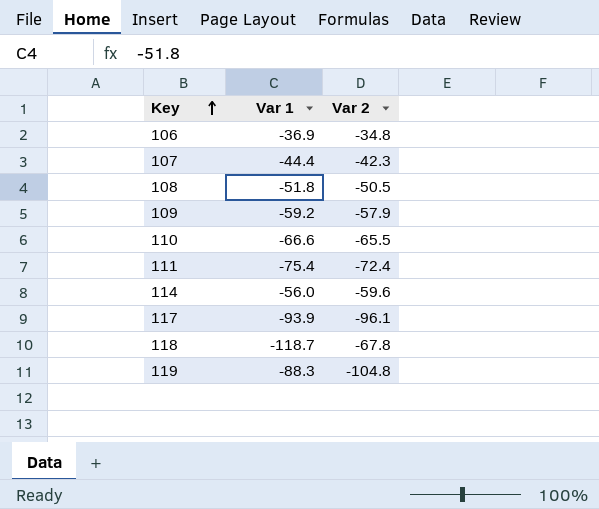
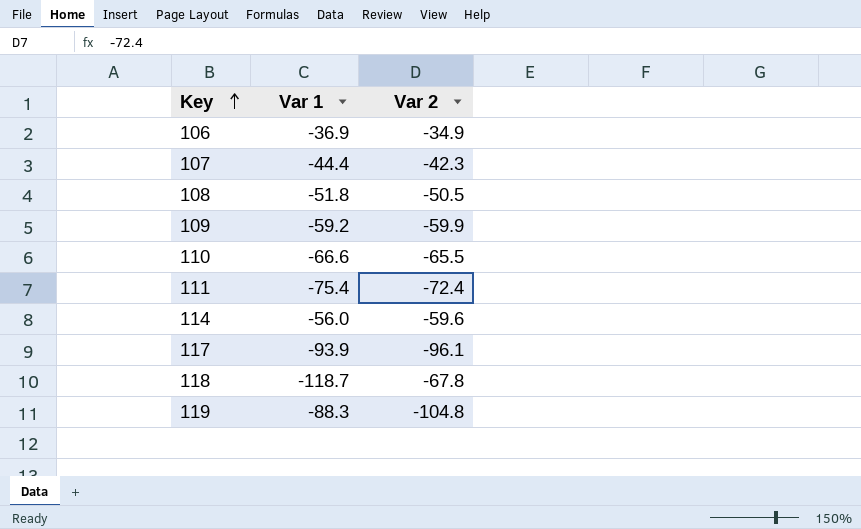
106 | Var 2: -34.8 -> -34.9
109 | Var 2: -57.9 -> -59.9

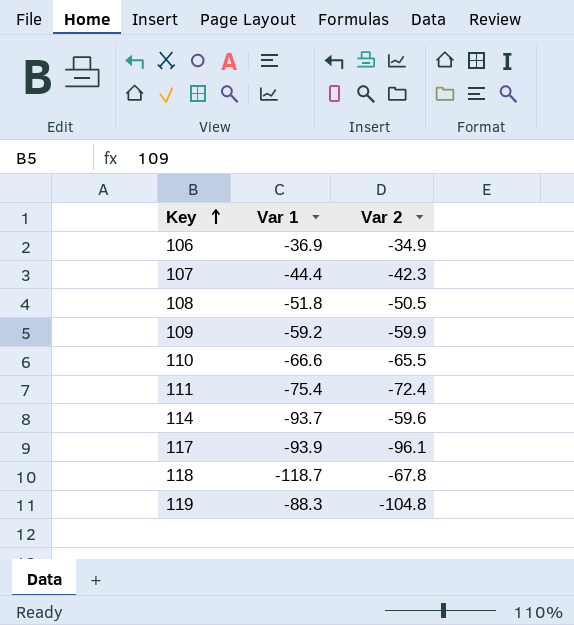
114 | Var 1: -56.0 -> -93.7

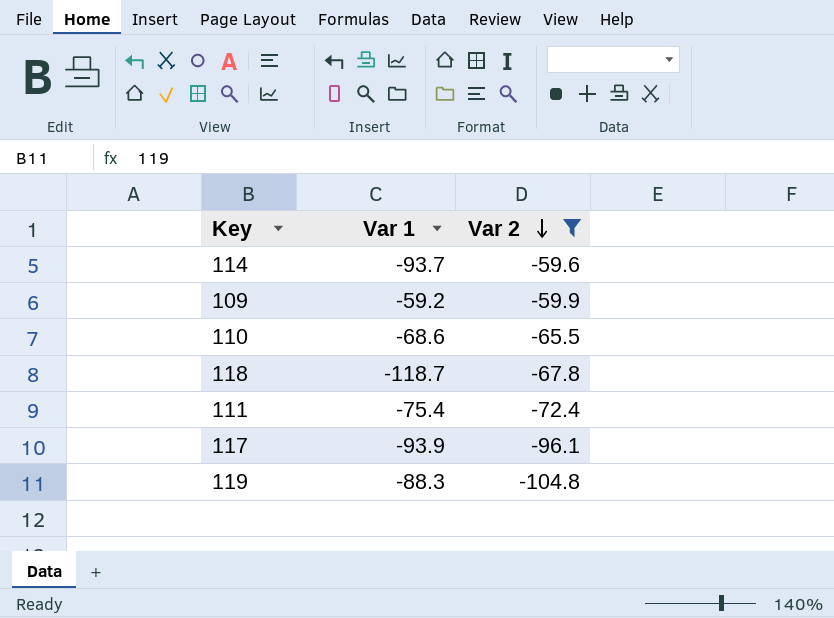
filter: none -> Var 2 <= -59.6
row order: Key ascending -> Var 2 descending
110 | Var 1: -66.6 -> -68.6

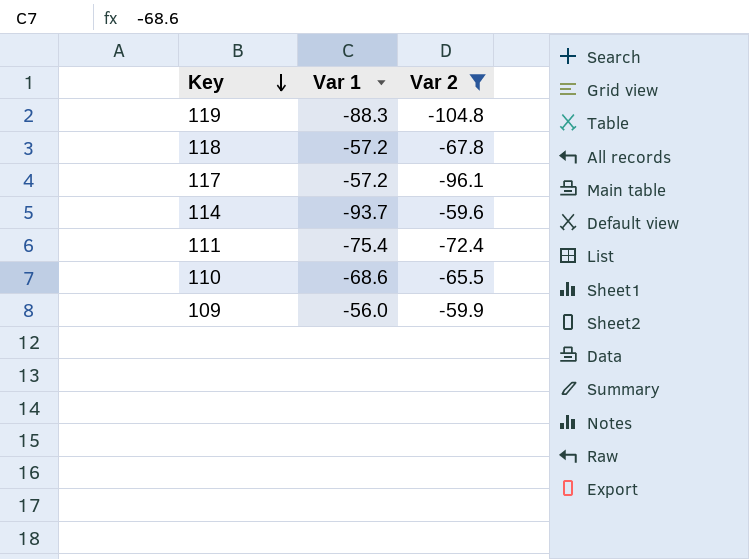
row order: Var 2 descending -> Key descending
118 | Var 1: -118.7 -> -57.2
117 | Var 1: -93.9 -> -57.2
109 | Var 1: -59.2 -> -56.0

